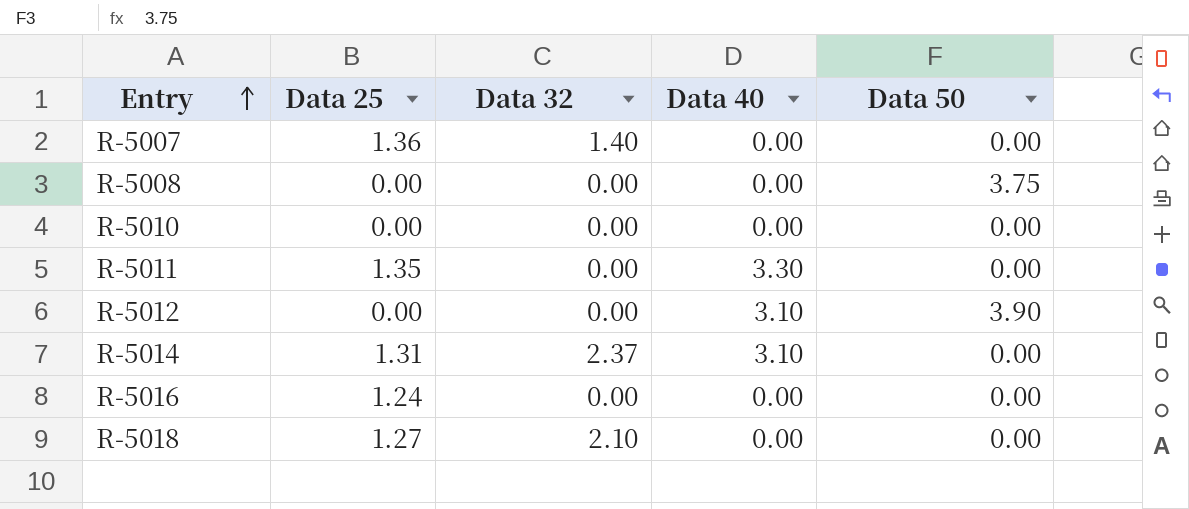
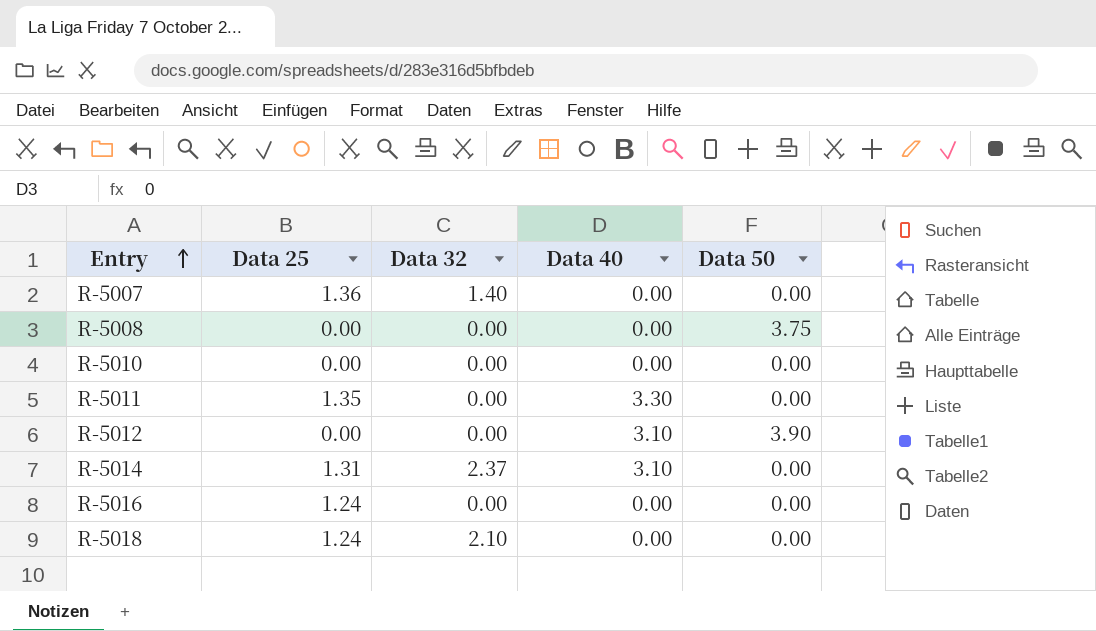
R-5018 | Data 25: 1.27 -> 1.24

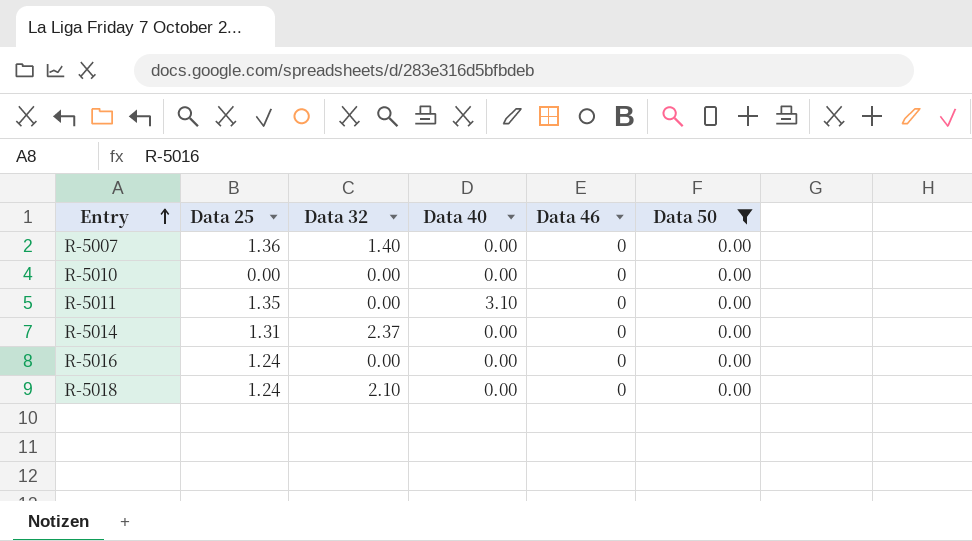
filter: none -> Data 50 = 0.00
column Data 46 | position: none -> 5
R-5011 | Data 40: 3.30 -> 3.10
R-5014 | Data 40: 3.10 -> 0.00

